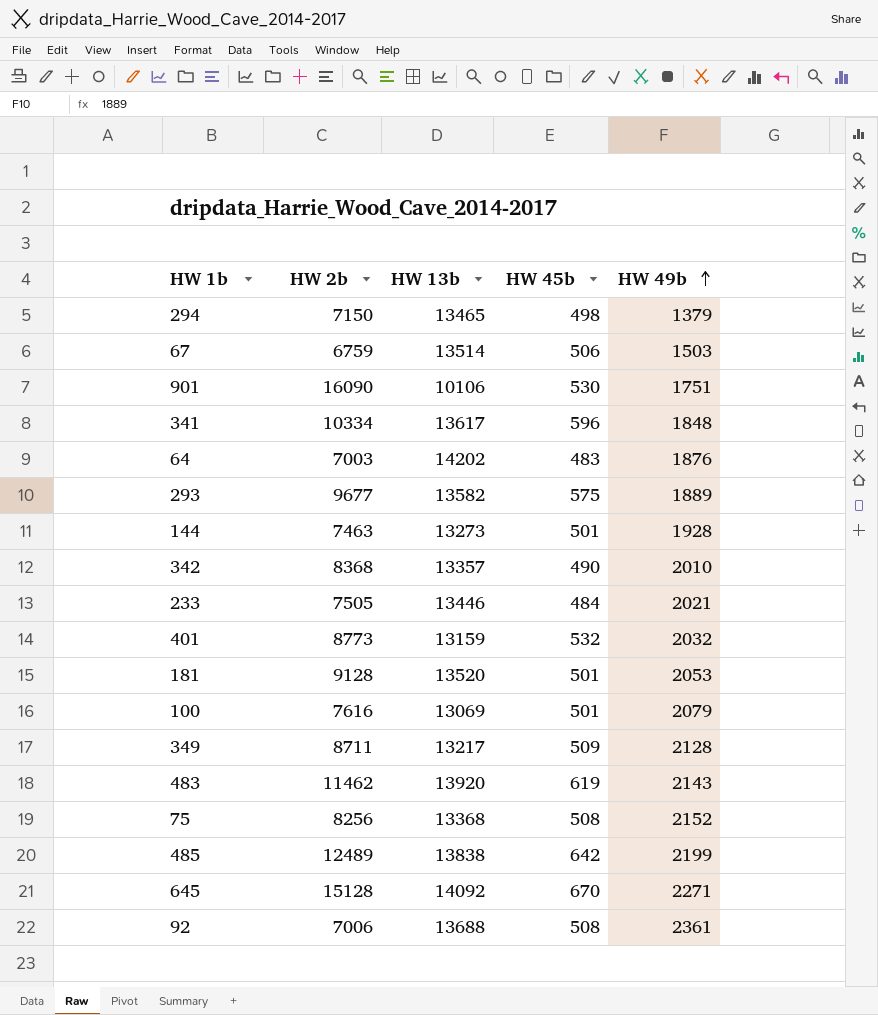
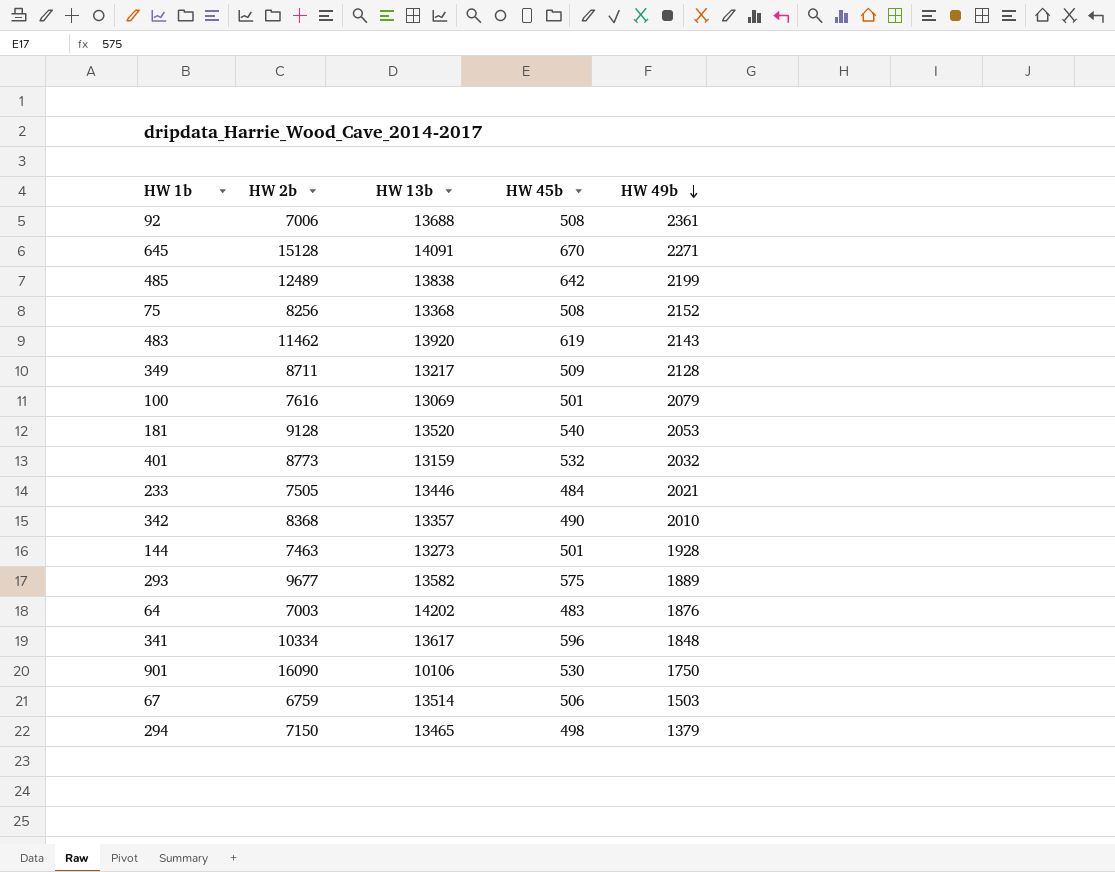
row order: HW 49b ascending -> HW 49b descending
645 | HW 13b: 14092 -> 14091
181 | HW 45b: 501 -> 540
901 | HW 49b: 1751 -> 1750

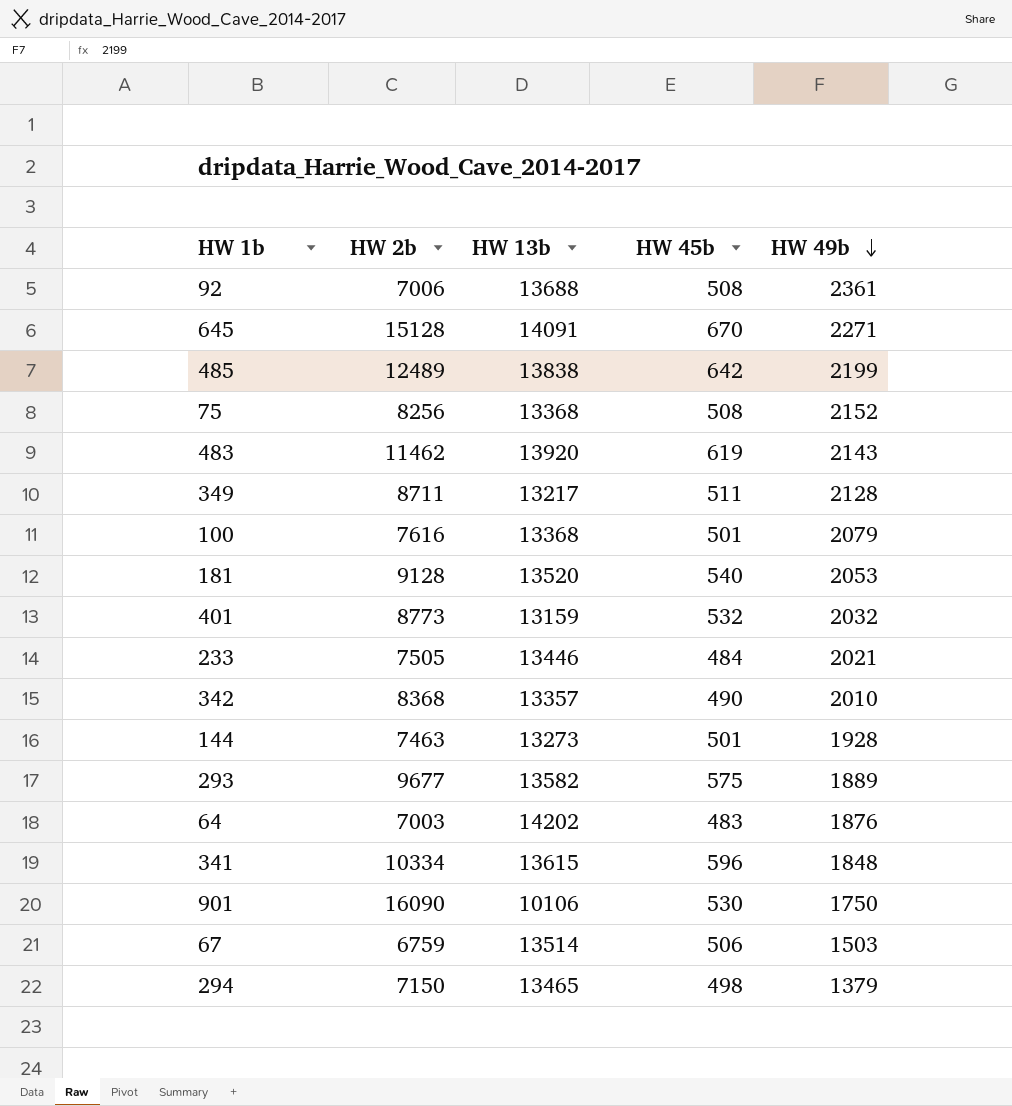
349 | HW 45b: 509 -> 511
100 | HW 13b: 13069 -> 13368
341 | HW 13b: 13617 -> 13615

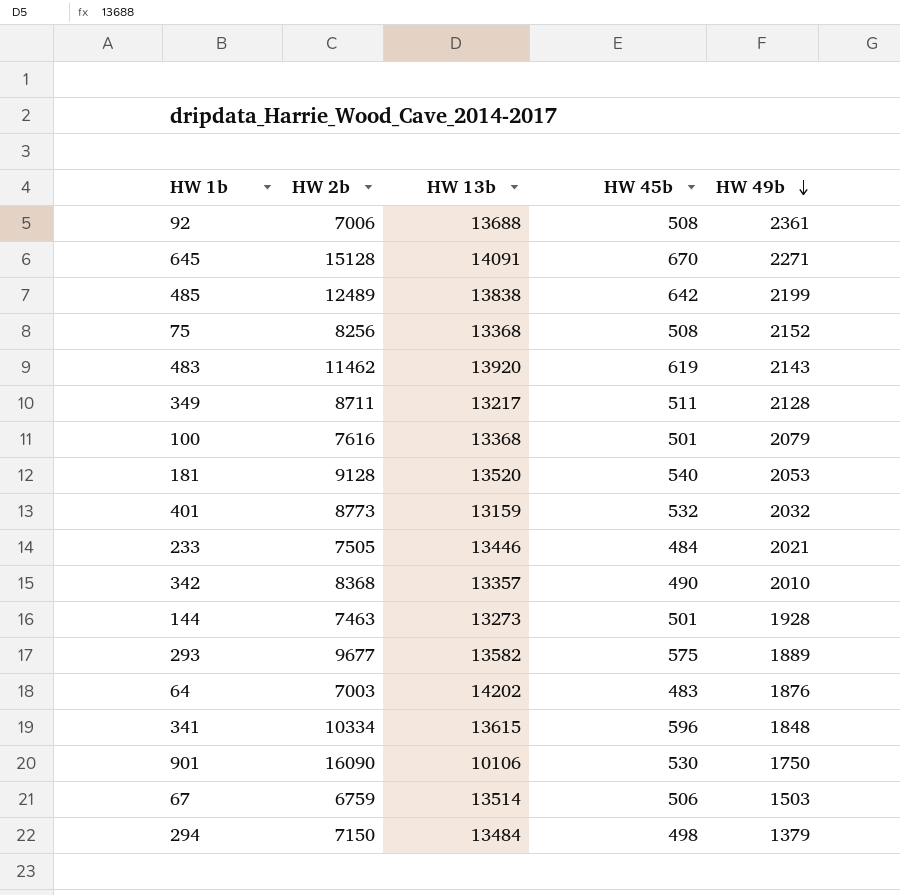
294 | HW 13b: 13465 -> 13484

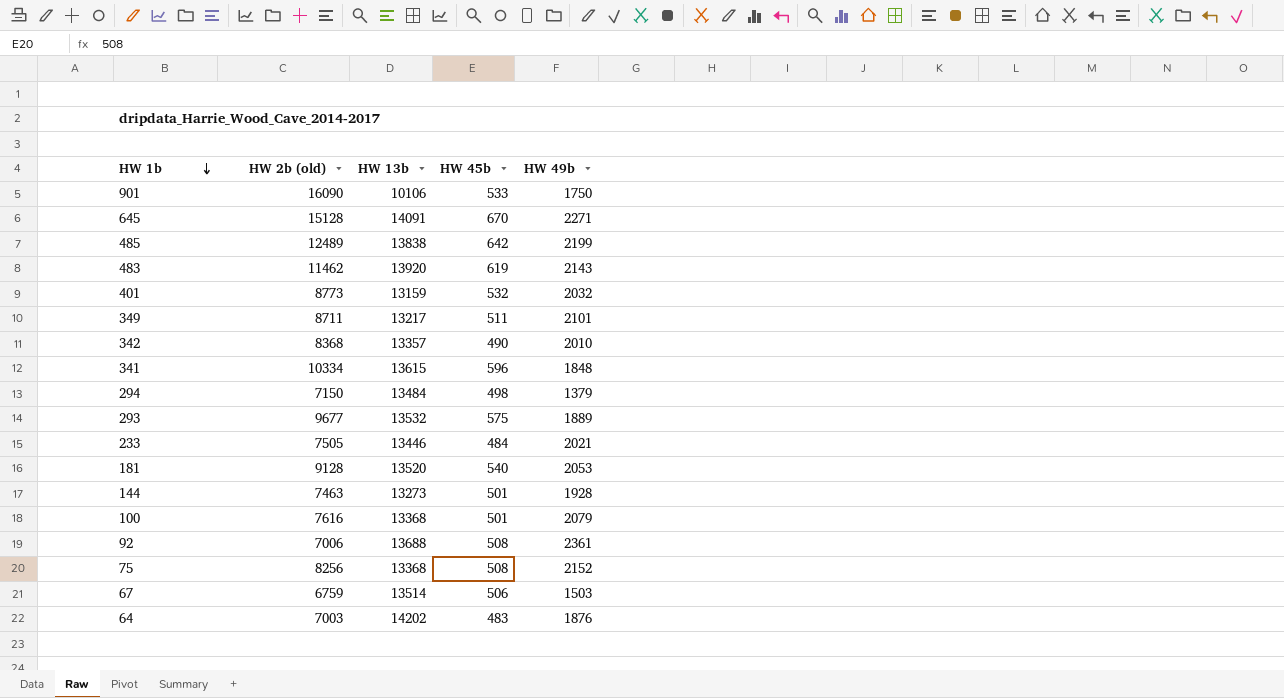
row order: HW 49b descending -> HW 1b descending
column name: HW 2b -> HW 2b (old)
901 | HW 45b: 530 -> 533
349 | HW 49b: 2128 -> 2101
293 | HW 13b: 13582 -> 13532

